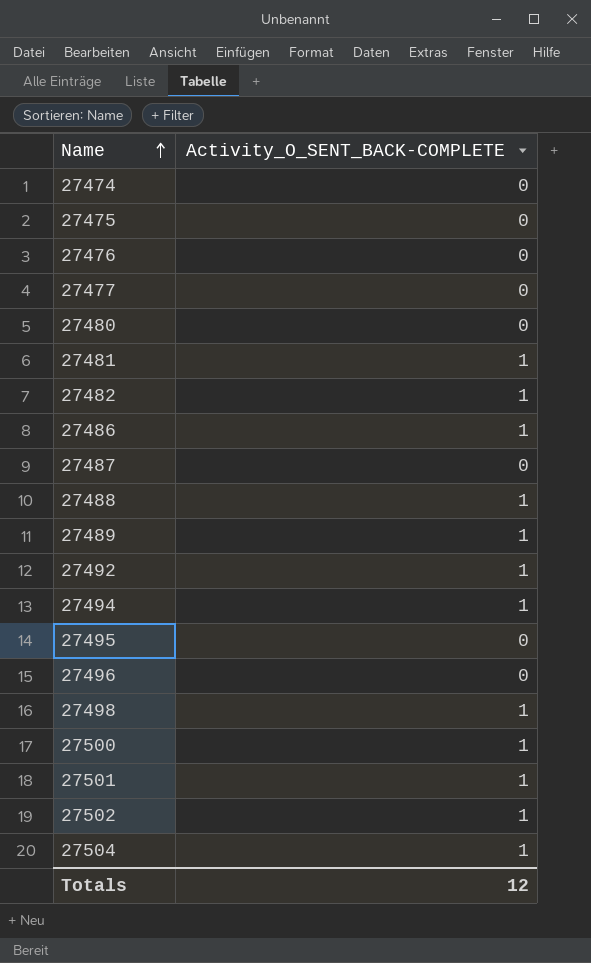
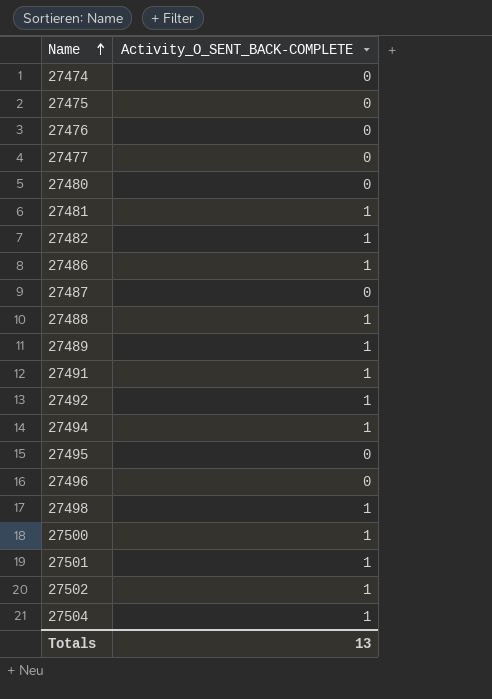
row 27491: none -> 1
Totals | Activity_O_SENT_BACK-COMPLETE: 12 -> 13

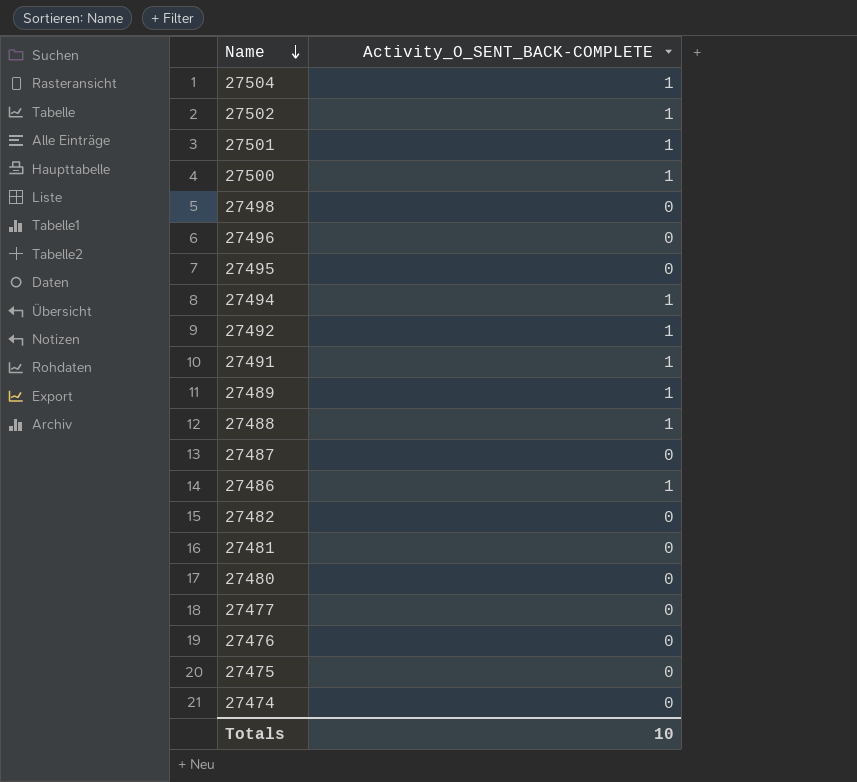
row order: Name ascending -> Name descending
27498 | Activity_O_SENT_BACK-COMPLETE: 1 -> 0
27482 | Activity_O_SENT_BACK-COMPLETE: 1 -> 0
27481 | Activity_O_SENT_BACK-COMPLETE: 1 -> 0
Totals | Activity_O_SENT_BACK-COMPLETE: 13 -> 10

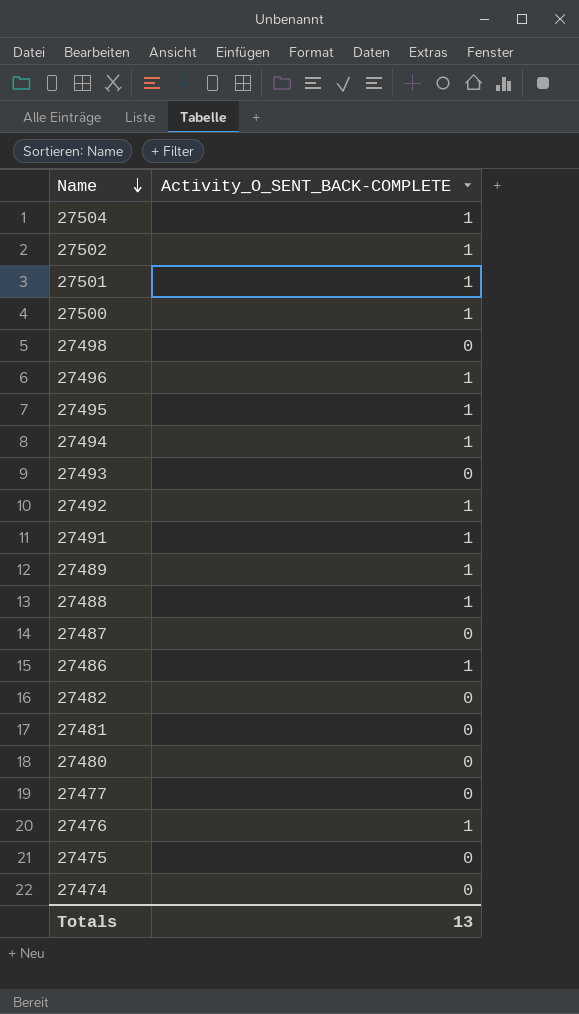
27496 | Activity_O_SENT_BACK-COMPLETE: 0 -> 1
27495 | Activity_O_SENT_BACK-COMPLETE: 0 -> 1
row 27493: none -> 0
27476 | Activity_O_SENT_BACK-COMPLETE: 0 -> 1
Totals | Activity_O_SENT_BACK-COMPLETE: 10 -> 13

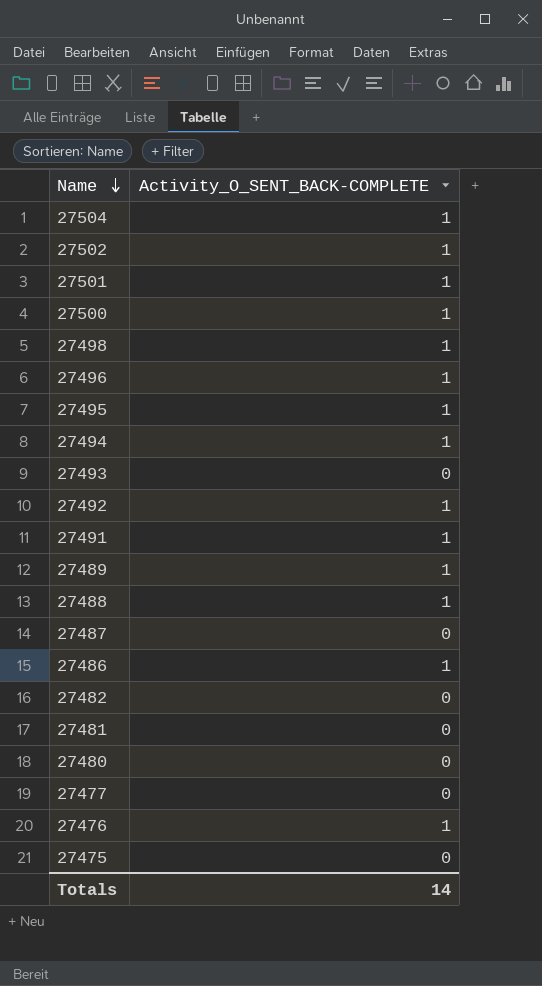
row 27474: 0 -> none
27498 | Activity_O_SENT_BACK-COMPLETE: 0 -> 1
Totals | Activity_O_SENT_BACK-COMPLETE: 13 -> 14

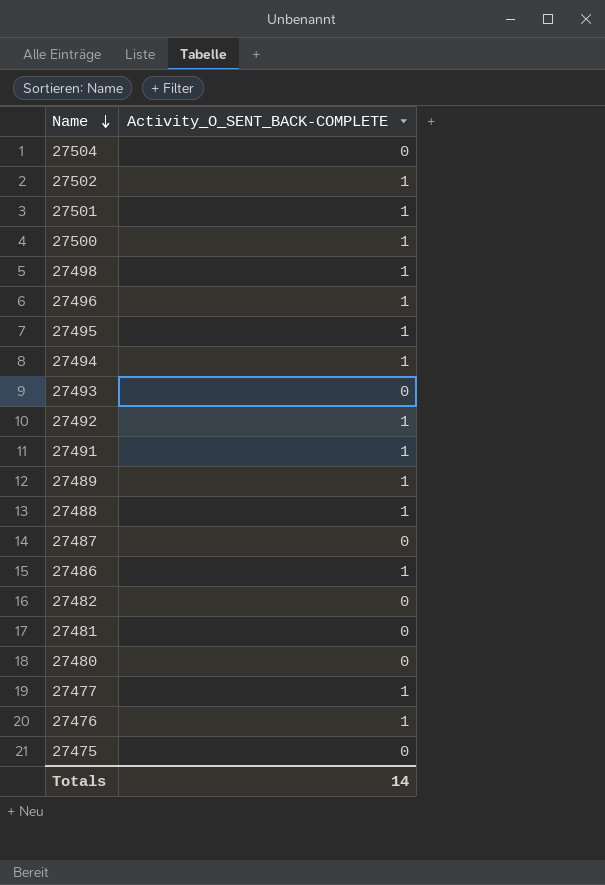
27504 | Activity_O_SENT_BACK-COMPLETE: 1 -> 0
27477 | Activity_O_SENT_BACK-COMPLETE: 0 -> 1

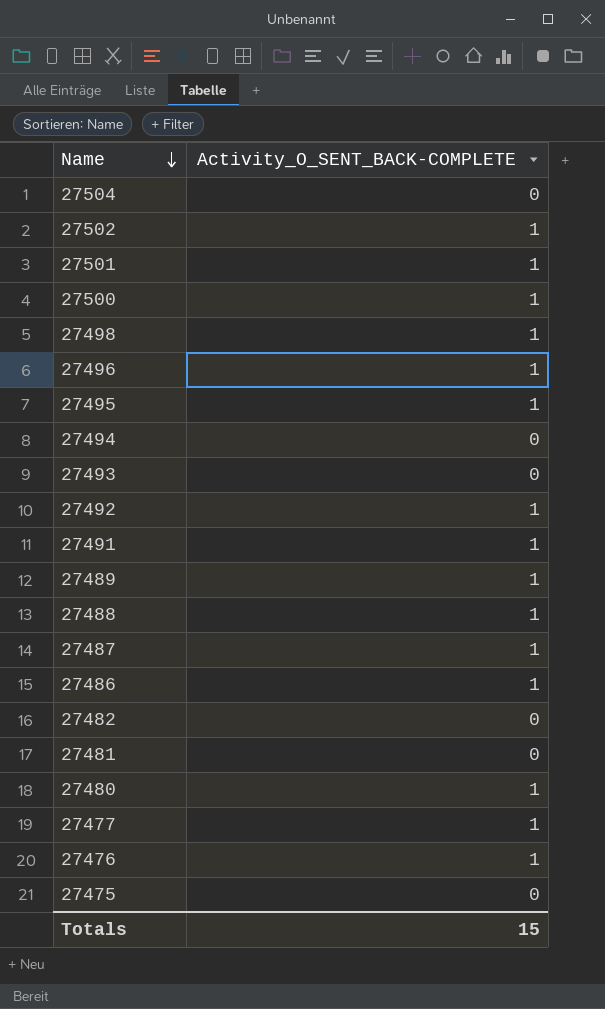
27494 | Activity_O_SENT_BACK-COMPLETE: 1 -> 0
27487 | Activity_O_SENT_BACK-COMPLETE: 0 -> 1
27480 | Activity_O_SENT_BACK-COMPLETE: 0 -> 1
Totals | Activity_O_SENT_BACK-COMPLETE: 14 -> 15

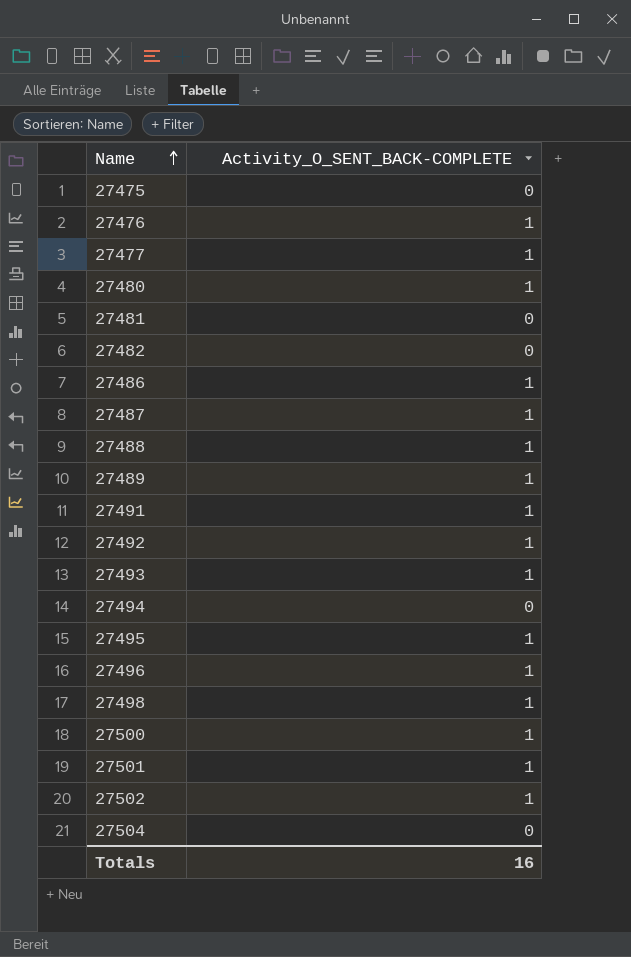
row order: Name descending -> Name ascending
27493 | Activity_O_SENT_BACK-COMPLETE: 0 -> 1
Totals | Activity_O_SENT_BACK-COMPLETE: 15 -> 16

